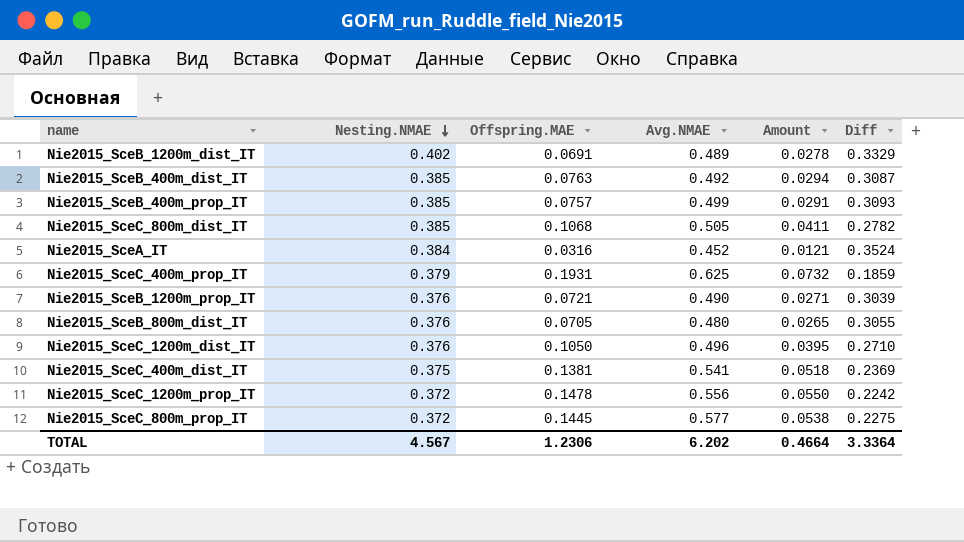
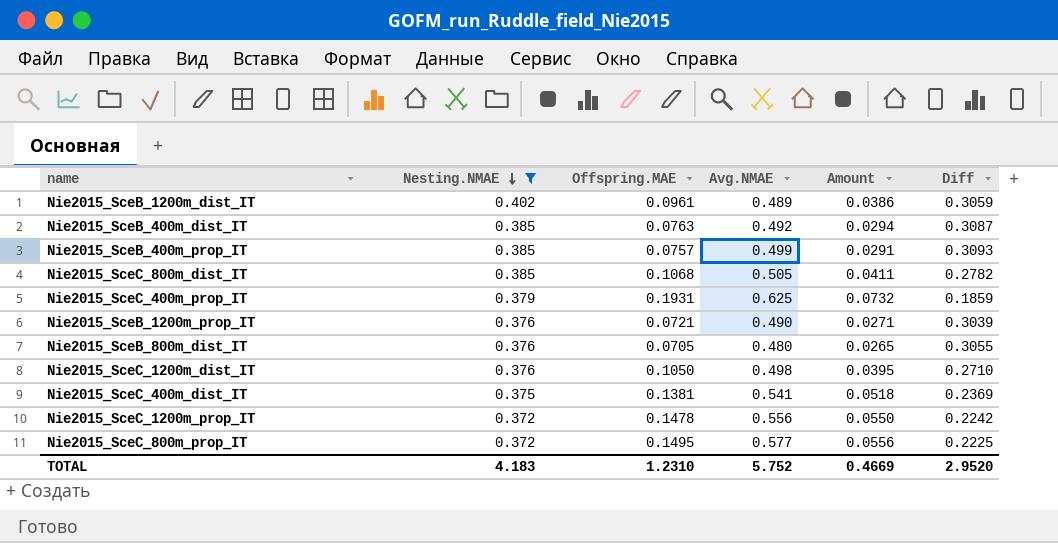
filter: none -> Nesting.NMAE != 0.384
Nie2015_SceB_1200m_dist_IT | Offspring.MAE: 0.0691 -> 0.0961
Nie2015_SceB_1200m_dist_IT | Amount: 0.0278 -> 0.0386
Nie2015_SceB_1200m_dist_IT | Diff: 0.3329 -> 0.3059
Nie2015_SceC_1200m_dist_IT | Avg.NMAE: 0.496 -> 0.498
Nie2015_SceC_800m_prop_IT | Offspring.MAE: 0.1445 -> 0.1495
Nie2015_SceC_800m_prop_IT | Amount: 0.0538 -> 0.0556
Nie2015_SceC_800m_prop_IT | Diff: 0.2275 -> 0.2225
TOTAL | Nesting.NMAE: 4.567 -> 4.183
TOTAL | Offspring.MAE: 1.2306 -> 1.2310
TOTAL | Avg.NMAE: 6.202 -> 5.752
TOTAL | Amount: 0.4664 -> 0.4669
TOTAL | Diff: 3.3364 -> 2.9520

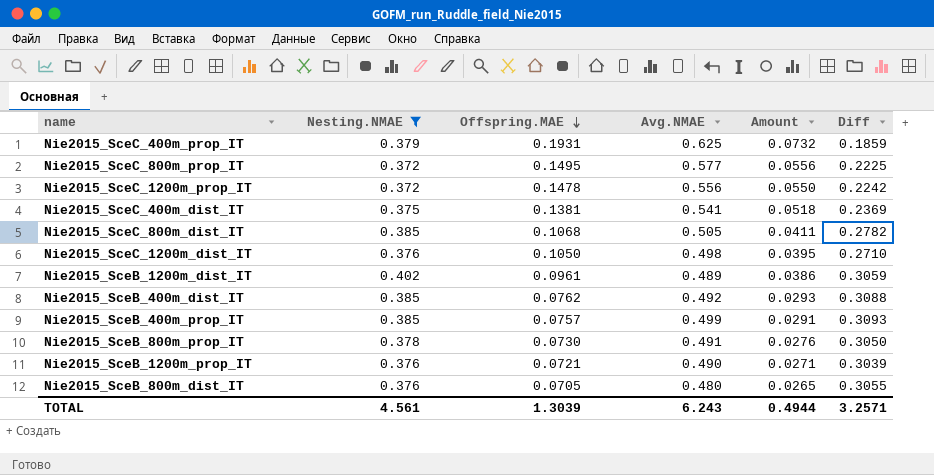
row order: Nesting.NMAE descending -> Offspring.MAE descending
Nie2015_SceB_400m_dist_IT | Offspring.MAE: 0.0763 -> 0.0762
Nie2015_SceB_400m_dist_IT | Amount: 0.0294 -> 0.0293
Nie2015_SceB_400m_dist_IT | Diff: 0.3087 -> 0.3088
row Nie2015_SceB_800m_prop_IT: none -> 0.378 | 0.0730 | 0.491 | 0.0276 | 0.3050
TOTAL | Nesting.NMAE: 4.183 -> 4.561
TOTAL | Offspring.MAE: 1.2310 -> 1.3039
TOTAL | Avg.NMAE: 5.752 -> 6.243
TOTAL | Amount: 0.4669 -> 0.4944
TOTAL | Diff: 2.9520 -> 3.2571

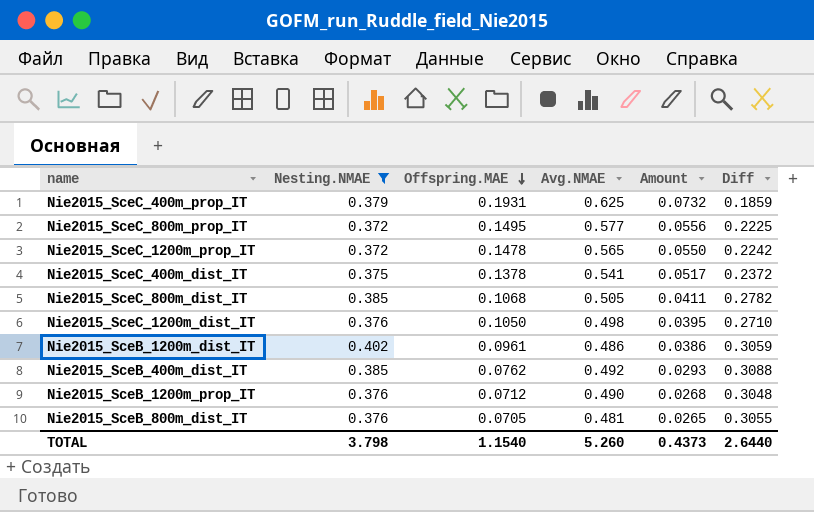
row Nie2015_SceB_400m_prop_IT: 0.385 | 0.0757 | 0.499 | 0.0291 | 0.3093 -> none
row Nie2015_SceB_800m_prop_IT: 0.378 | 0.0730 | 0.491 | 0.0276 | 0.3050 -> none
Nie2015_SceC_1200m_prop_IT | Avg.NMAE: 0.556 -> 0.565
Nie2015_SceC_400m_dist_IT | Offspring.MAE: 0.1381 -> 0.1378
Nie2015_SceC_400m_dist_IT | Amount: 0.0518 -> 0.0517
Nie2015_SceC_400m_dist_IT | Diff: 0.2369 -> 0.2372
Nie2015_SceB_1200m_dist_IT | Avg.NMAE: 0.489 -> 0.486
Nie2015_SceB_1200m_prop_IT | Offspring.MAE: 0.0721 -> 0.0712
Nie2015_SceB_1200m_prop_IT | Amount: 0.0271 -> 0.0268
Nie2015_SceB_1200m_prop_IT | Diff: 0.3039 -> 0.3048
Nie2015_SceB_800m_dist_IT | Avg.NMAE: 0.480 -> 0.481
TOTAL | Nesting.NMAE: 4.561 -> 3.798
TOTAL | Offspring.MAE: 1.3039 -> 1.1540
TOTAL | Avg.NMAE: 6.243 -> 5.260
TOTAL | Amount: 0.4944 -> 0.4373
TOTAL | Diff: 3.2571 -> 2.6440

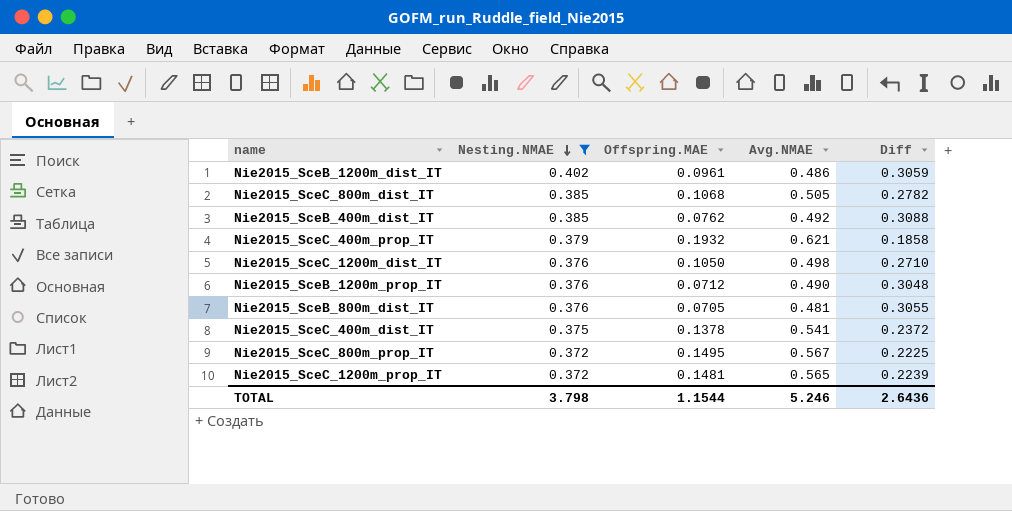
row order: Offspring.MAE descending -> Nesting.NMAE descending
column Amount | formula: [Nesting.NMAE] * [Offspring.MAE] -> none
Nie2015_SceC_400m_prop_IT | Offspring.MAE: 0.1931 -> 0.1932
Nie2015_SceC_400m_prop_IT | Avg.NMAE: 0.625 -> 0.621
Nie2015_SceC_400m_prop_IT | Diff: 0.1859 -> 0.1858
Nie2015_SceC_800m_prop_IT | Avg.NMAE: 0.577 -> 0.567
Nie2015_SceC_1200m_prop_IT | Offspring.MAE: 0.1478 -> 0.1481
Nie2015_SceC_1200m_prop_IT | Diff: 0.2242 -> 0.2239
TOTAL | Offspring.MAE: 1.1540 -> 1.1544
TOTAL | Avg.NMAE: 5.260 -> 5.246
TOTAL | Diff: 2.6440 -> 2.6436

